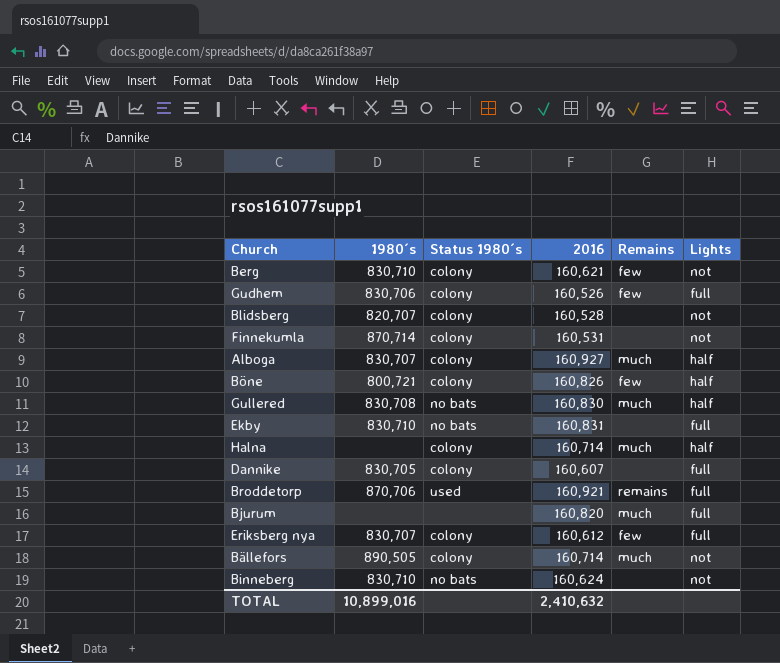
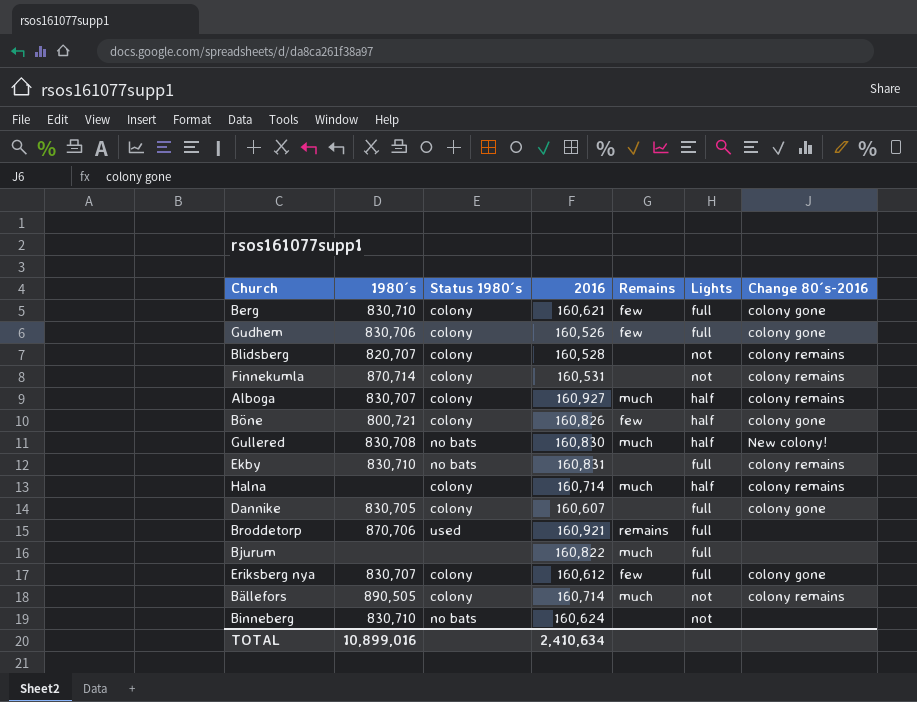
column Change 80´s-2016 | position: none -> 7
Berg | Lights: not -> full
Bjurum | 2016: 160,820 -> 160,822
TOTAL | 2016: 2,410,632 -> 2,410,634

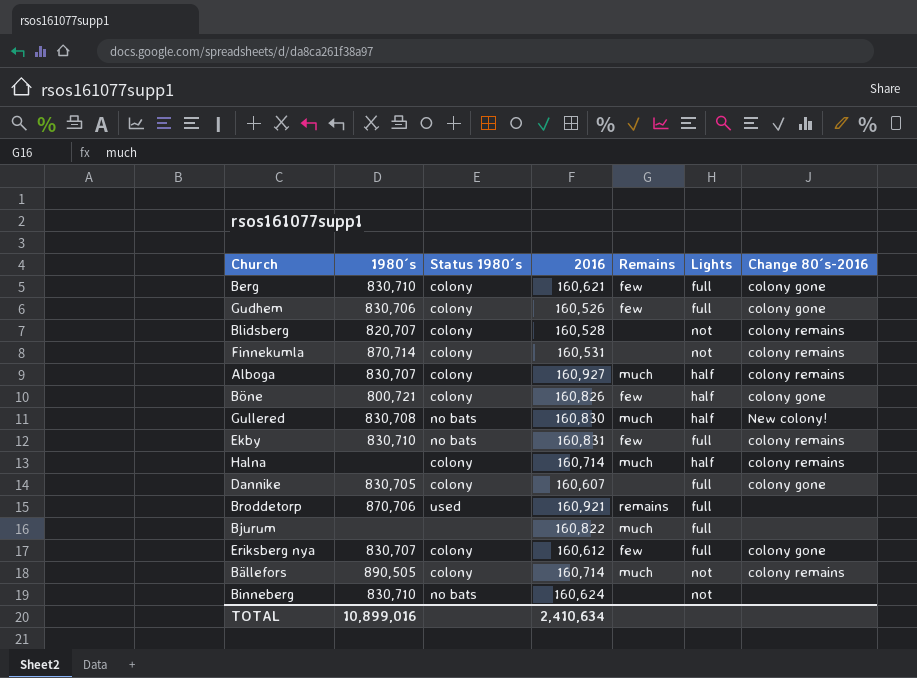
Ekby | Remains: none -> few

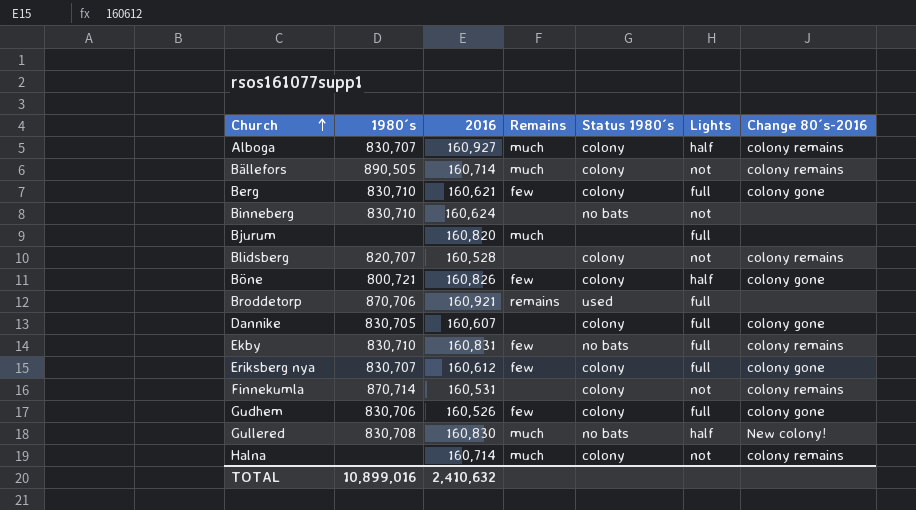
row order: none -> Church ascending
column Status 1980´s | position: 3 -> 5
Bjurum | 2016: 160,822 -> 160,820
Halna | Lights: half -> not
TOTAL | 2016: 2,410,634 -> 2,410,632

